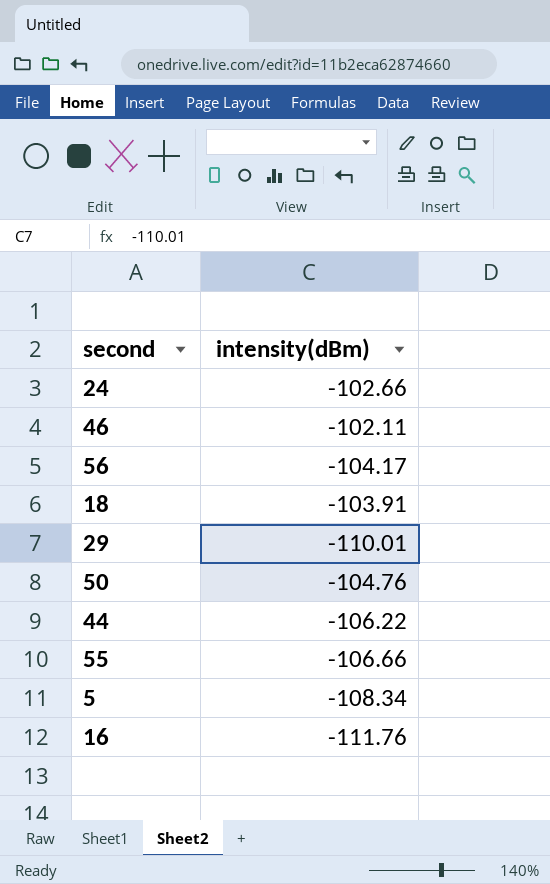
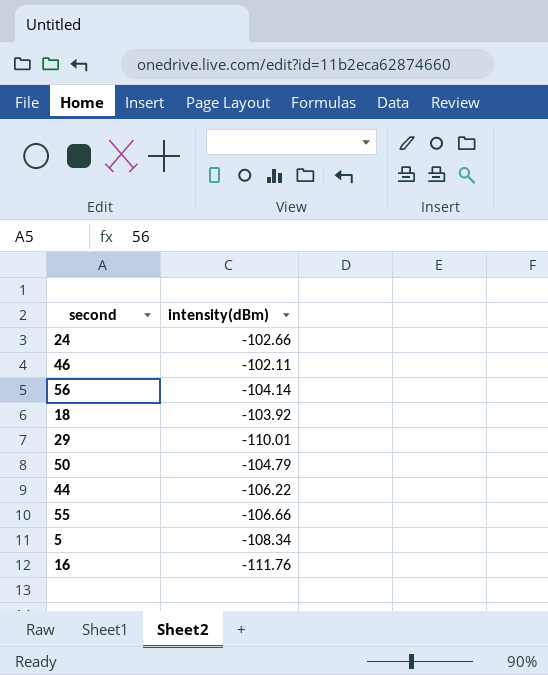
56 | intensity(dBm): -104.17 -> -104.14
18 | intensity(dBm): -103.91 -> -103.92
50 | intensity(dBm): -104.76 -> -104.79

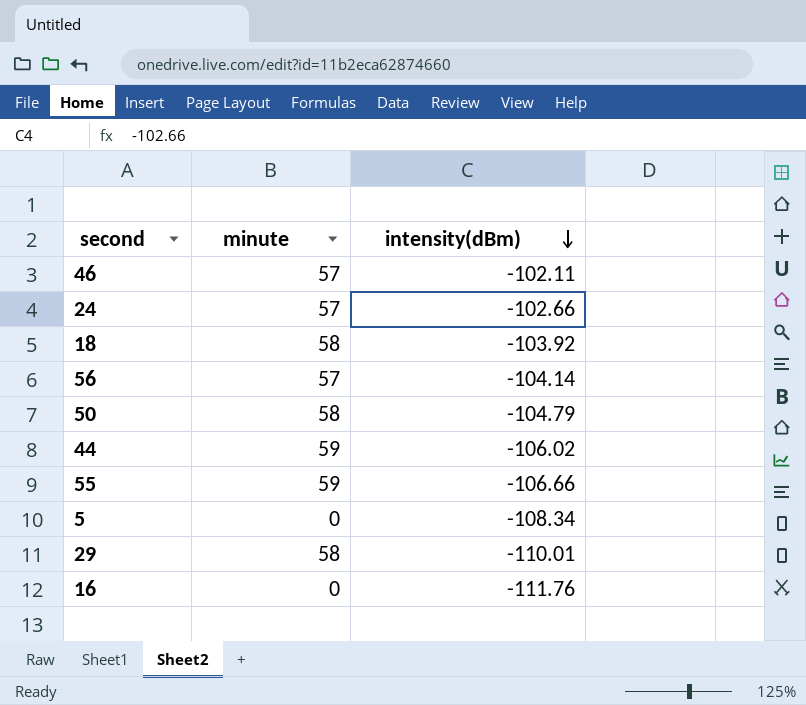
row order: none -> intensity(dBm) descending
column minute | position: none -> 2
44 | intensity(dBm): -106.22 -> -106.02

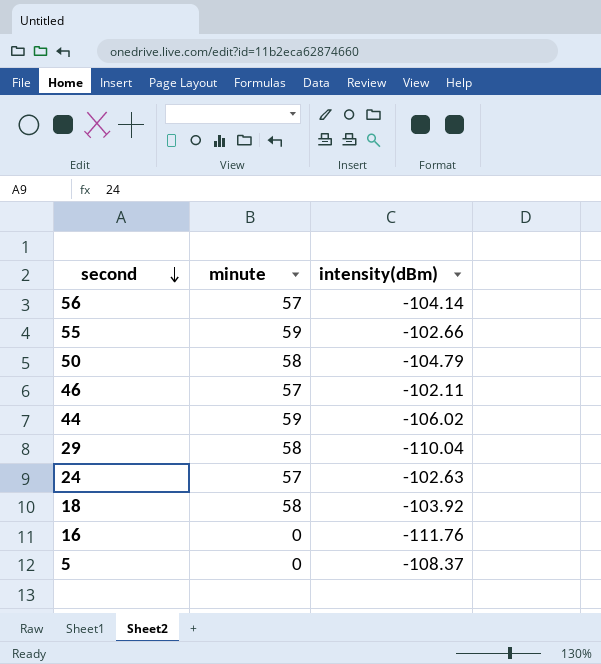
row order: intensity(dBm) descending -> second descending
55 | intensity(dBm): -106.66 -> -102.66
29 | intensity(dBm): -110.01 -> -110.04
24 | intensity(dBm): -102.66 -> -102.63
5 | intensity(dBm): -108.34 -> -108.37

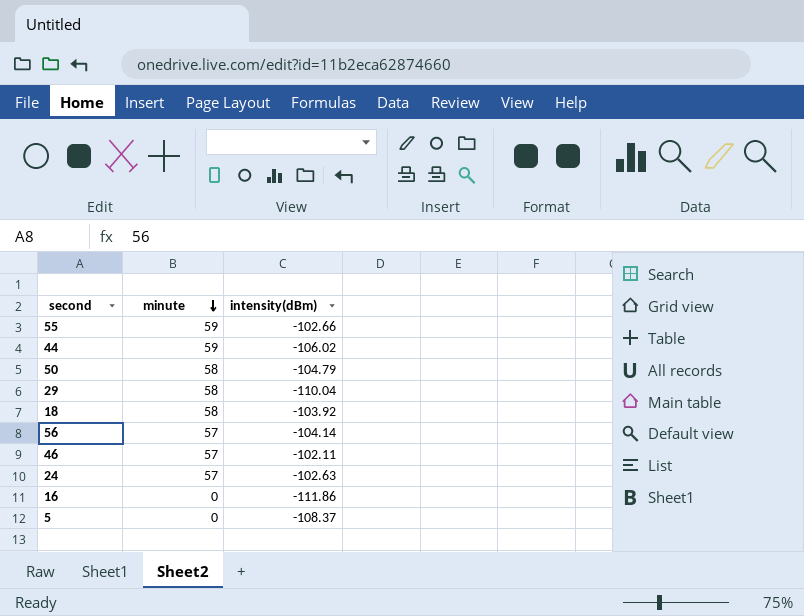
row order: second descending -> minute descending
16 | intensity(dBm): -111.76 -> -111.86

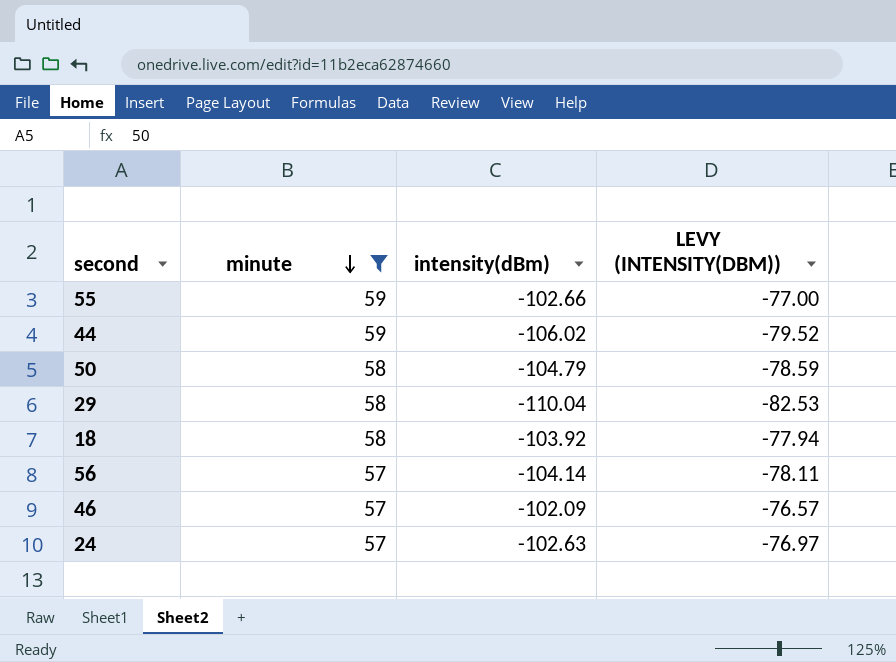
filter: none -> minute != 0
column LEVY (INTENSITY(DBM)) | formula: none -> [intensity(dBm)] * 0.75
46 | intensity(dBm): -102.11 -> -102.09

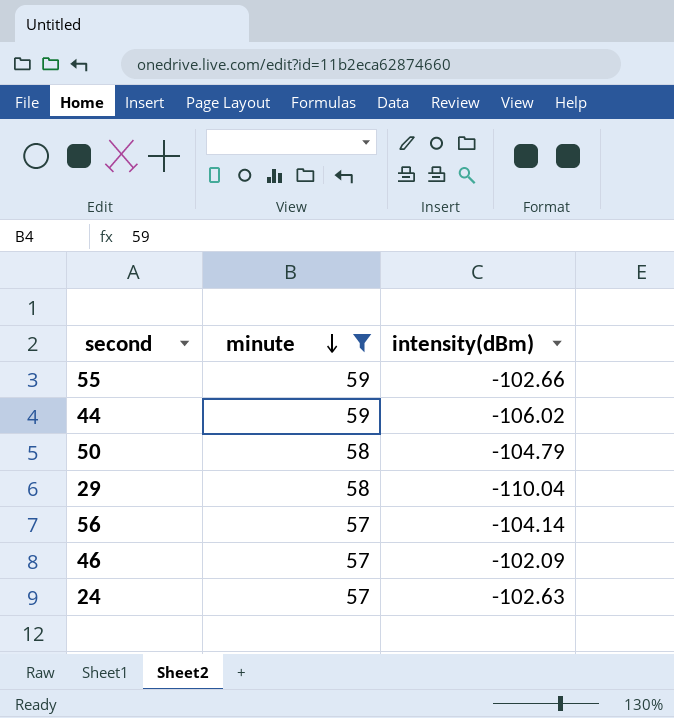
column LEVY (INTENSITY(DBM)) | formula: [intensity(dBm)] * 0.75 -> none
row 18: 58 | -103.92 | -77.94 -> none

